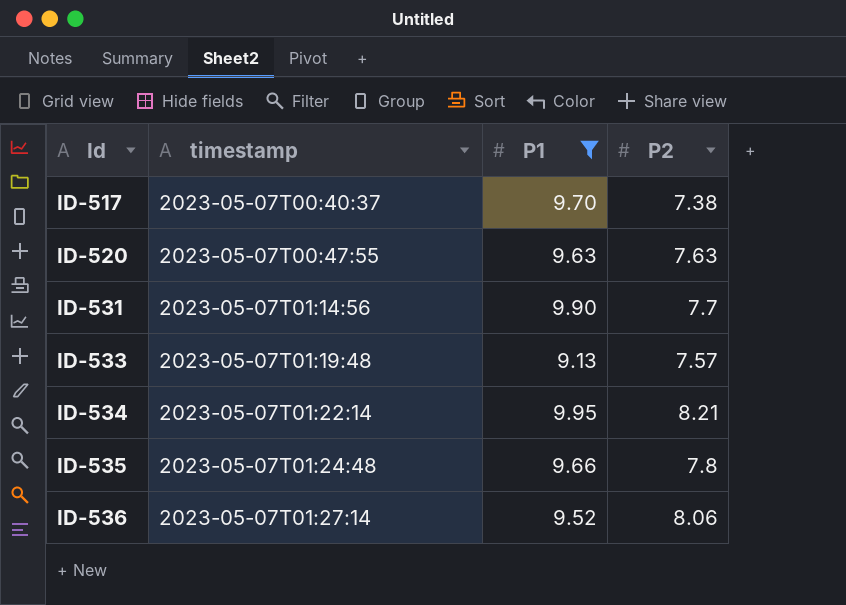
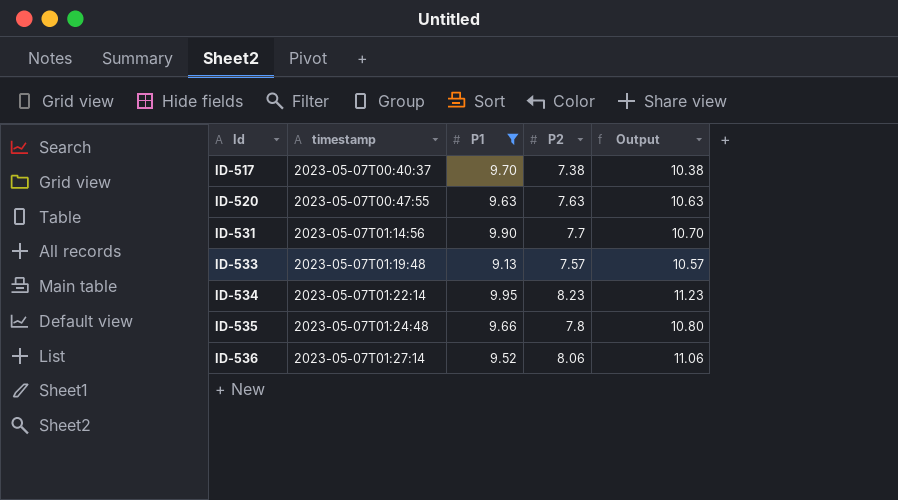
column Output | formula: none -> [P2] + 3
ID-534 | P2: 8.21 -> 8.23

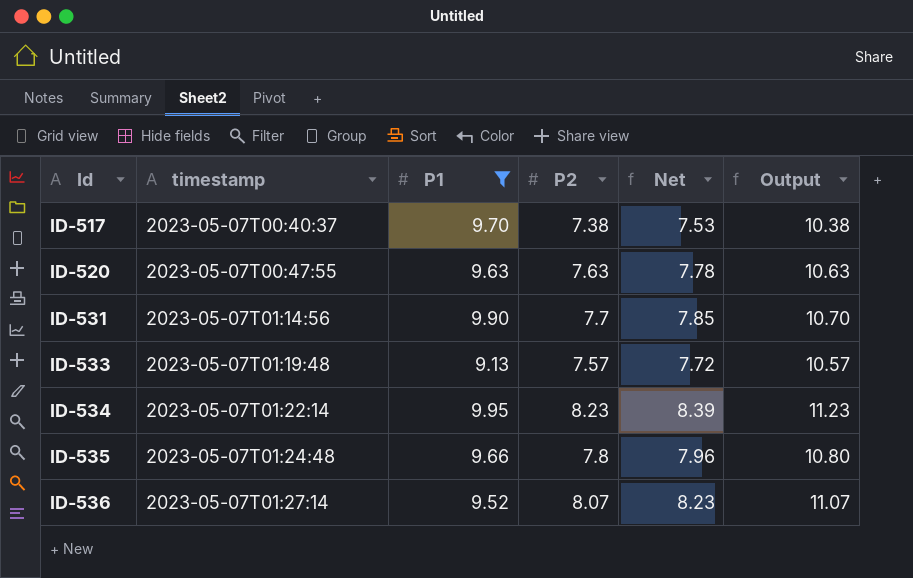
column Net | formula: none -> [P2] * 1.02
ID-536 | P2: 8.06 -> 8.07
ID-536 | Output: 11.06 -> 11.07

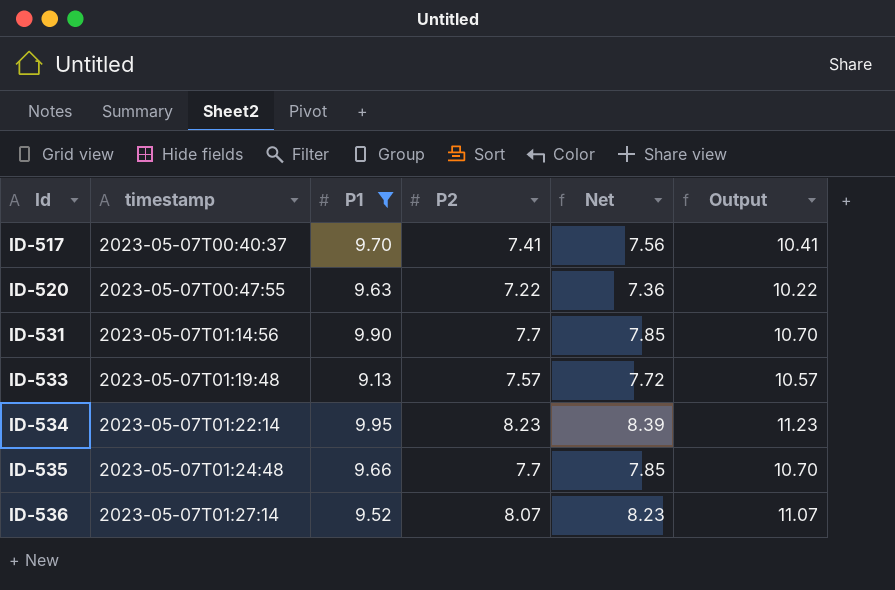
ID-517 | P2: 7.38 -> 7.41
ID-517 | Net: 7.53 -> 7.56
ID-517 | Output: 10.38 -> 10.41
ID-520 | P2: 7.63 -> 7.22
ID-520 | Net: 7.78 -> 7.36
ID-520 | Output: 10.63 -> 10.22
ID-535 | P2: 7.8 -> 7.7
ID-535 | Net: 7.96 -> 7.85
ID-535 | Output: 10.80 -> 10.70

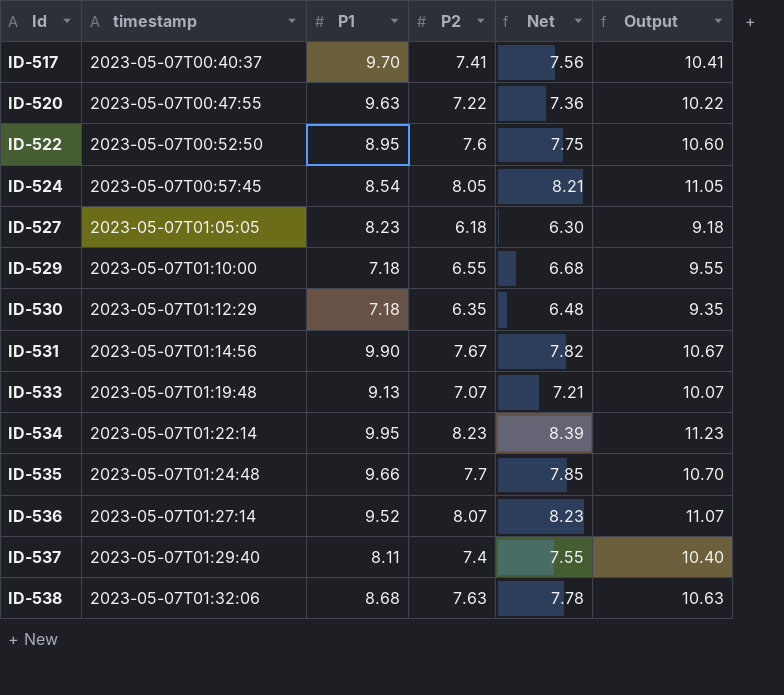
filter: P1 >= 9.13 -> none
ID-531 | P2: 7.7 -> 7.67
ID-531 | Net: 7.85 -> 7.82
ID-531 | Output: 10.70 -> 10.67
ID-533 | P2: 7.57 -> 7.07
ID-533 | Net: 7.72 -> 7.21
ID-533 | Output: 10.57 -> 10.07

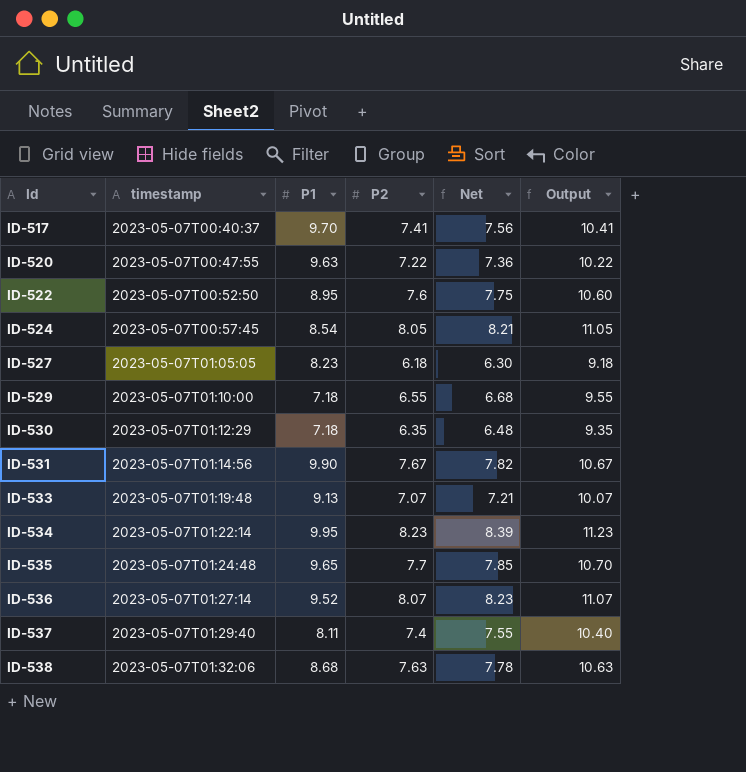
ID-535 | P1: 9.66 -> 9.65

